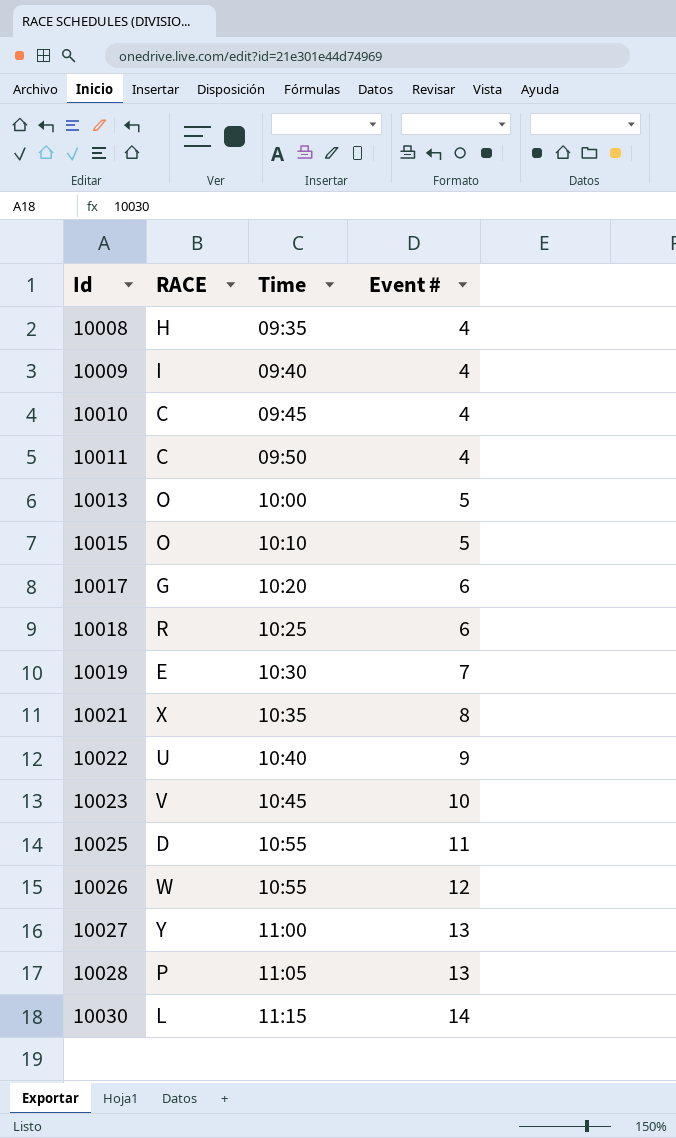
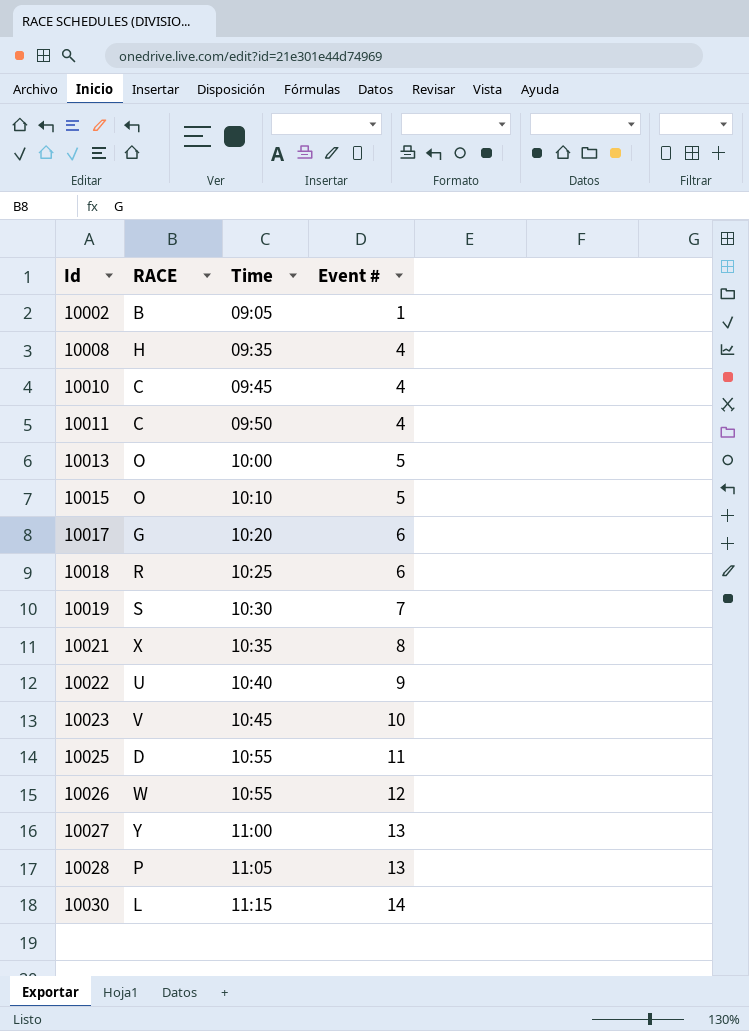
row 10009: I | 09:40 | 4 -> none
row 10002: none -> B | 09:05 | 1
10019 | RACE: E -> S

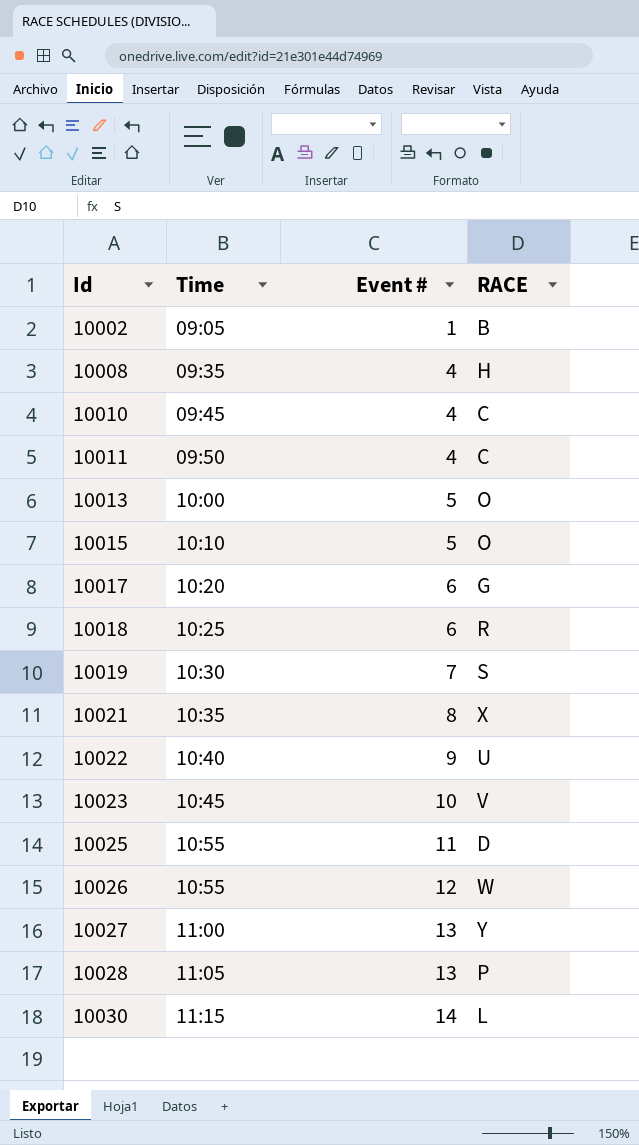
column RACE | position: 2 -> 4

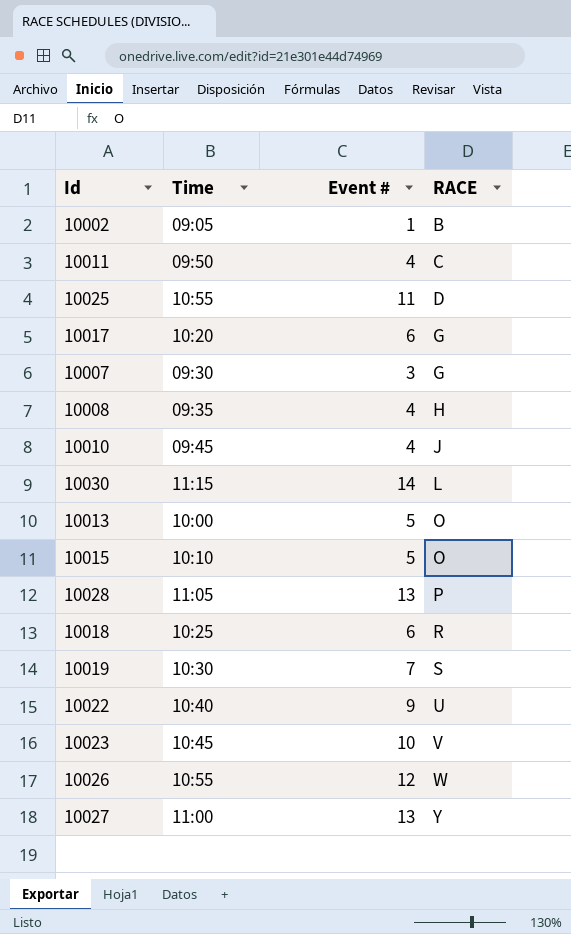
row order: Id ascending -> RACE ascending
row 10021: 10:35 | 8 | X -> none
row 10007: none -> 09:30 | 3 | G
10010 | RACE: C -> J

